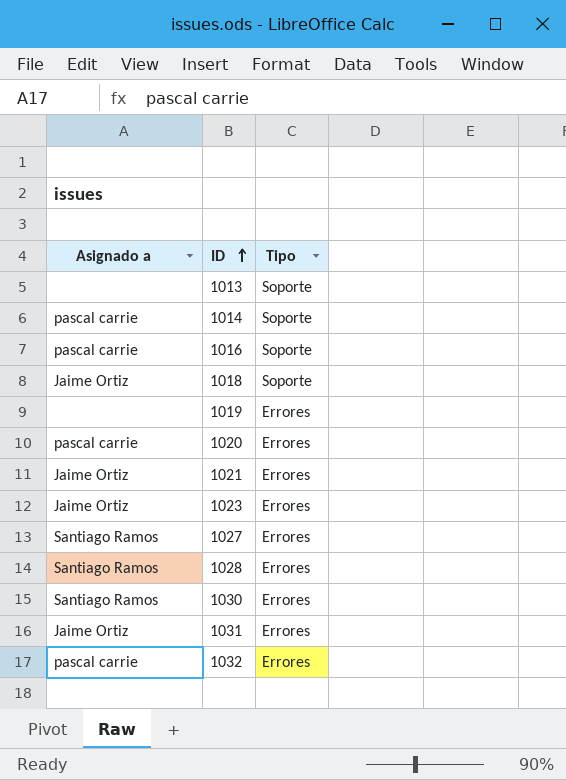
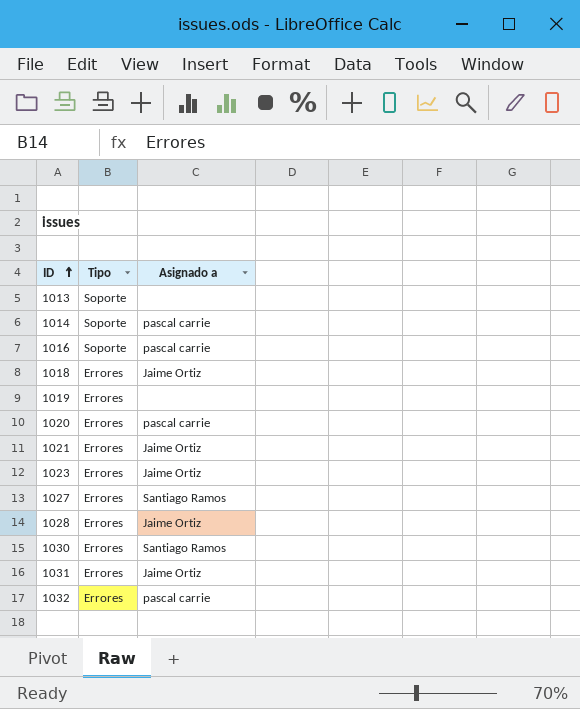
column Asignado a | position: 1 -> 3
1018 | Tipo: Soporte -> Errores
1028 | Asignado a: Santiago Ramos -> Jaime Ortiz

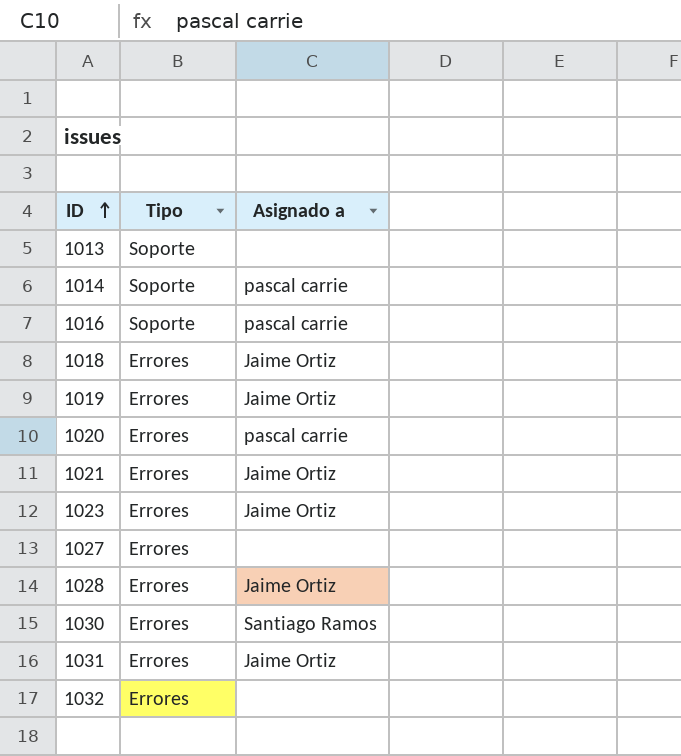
1019 | Asignado a: none -> Jaime Ortiz
1027 | Asignado a: Santiago Ramos -> none
1032 | Asignado a: pascal carrie -> none

